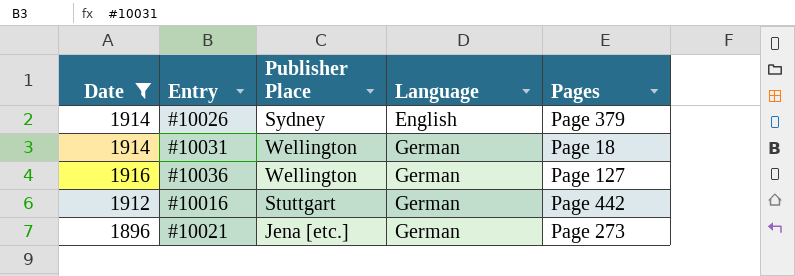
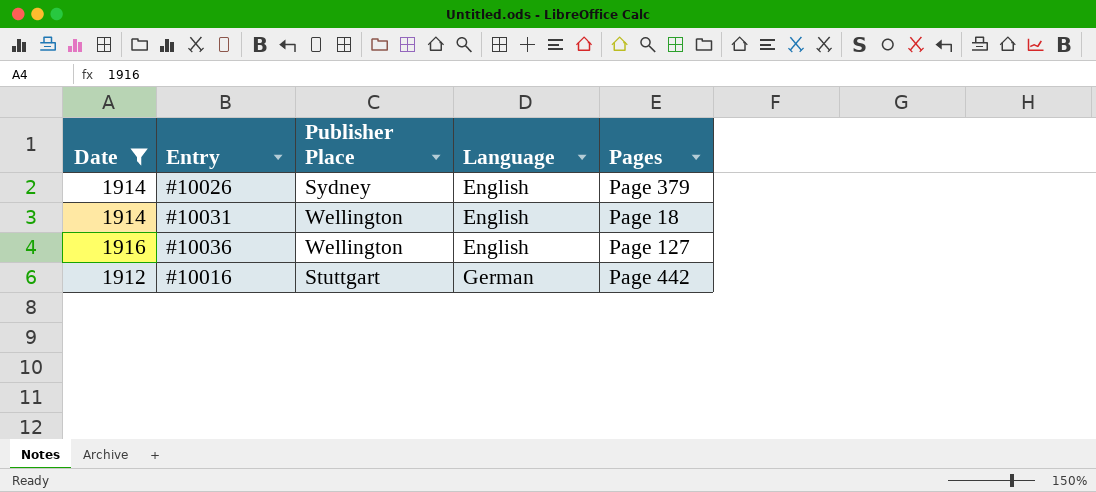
row #10021: 1896 | Jena [etc.] | German | Page 273 -> none
#10031 | Language: German -> English
#10036 | Language: German -> English

